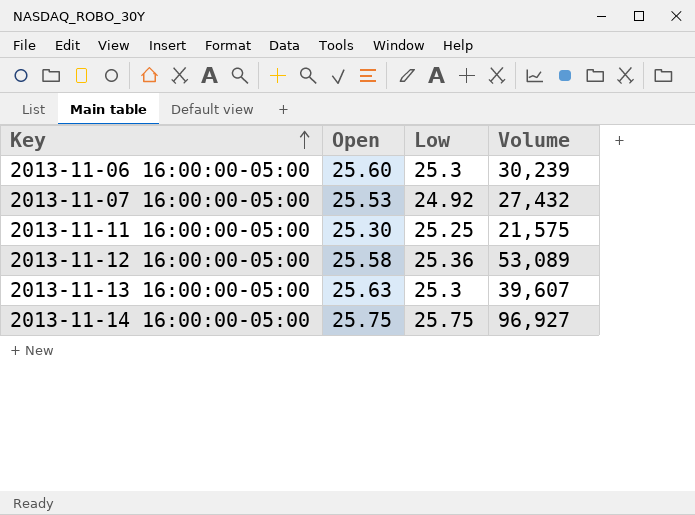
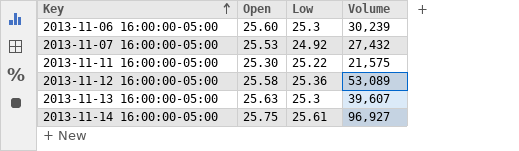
2013-11-11 16:00:00-05:00 | Low: 25.25 -> 25.22
2013-11-14 16:00:00-05:00 | Low: 25.75 -> 25.61

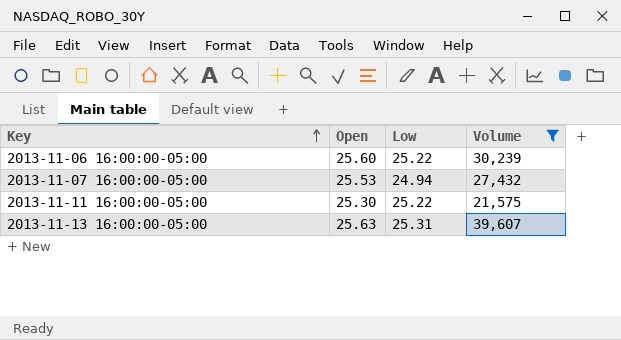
filter: none -> Volume <= 39,607
2013-11-06 16:00:00-05:00 | Low: 25.3 -> 25.22
2013-11-07 16:00:00-05:00 | Low: 24.92 -> 24.94
2013-11-13 16:00:00-05:00 | Low: 25.3 -> 25.31

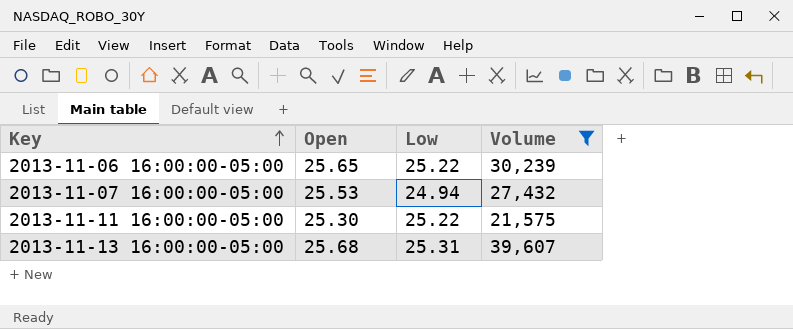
2013-11-06 16:00:00-05:00 | Open: 25.60 -> 25.65
2013-11-13 16:00:00-05:00 | Open: 25.63 -> 25.68

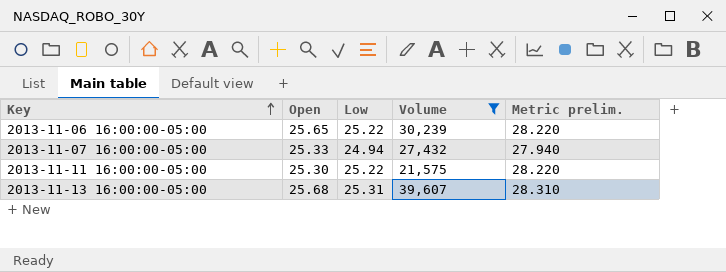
column Metric prelim. | formula: none -> [Low] + 3
2013-11-07 16:00:00-05:00 | Open: 25.53 -> 25.33

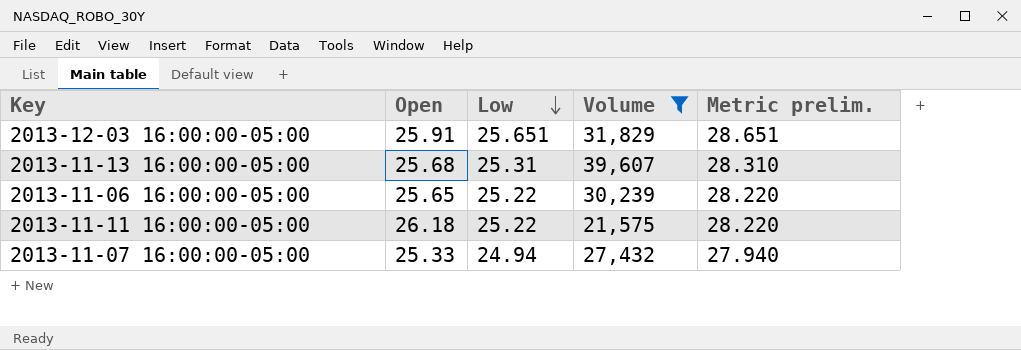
row order: Key ascending -> Low descending
row 2013-12-03 16:00:00-05:00: none -> 25.91 | 25.651 | 31,829 | 28.651
2013-11-11 16:00:00-05:00 | Open: 25.30 -> 26.18

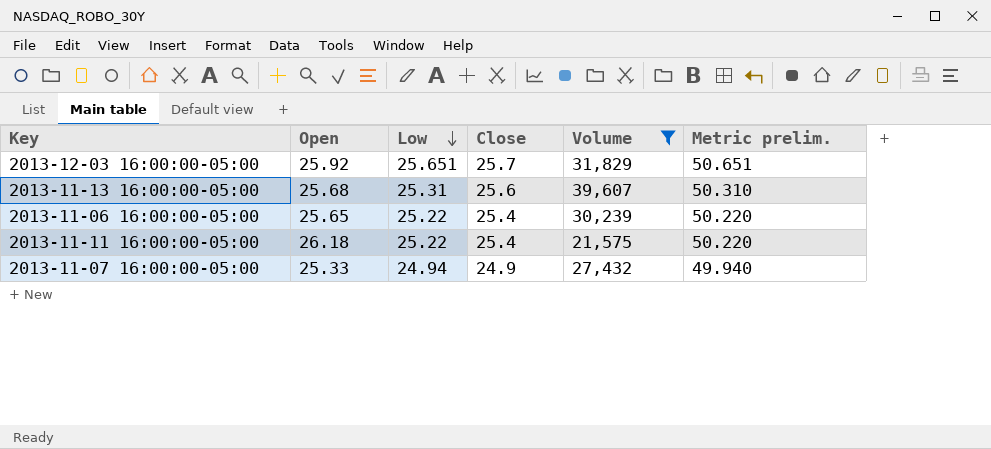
column Close | position: none -> 4
column Metric prelim. | formula: [Low] + 3 -> [Low] + 25
2013-12-03 16:00:00-05:00 | Open: 25.91 -> 25.92

